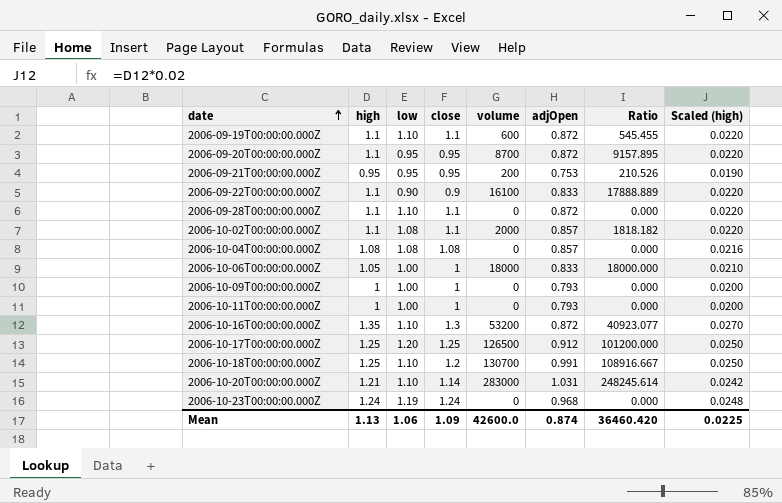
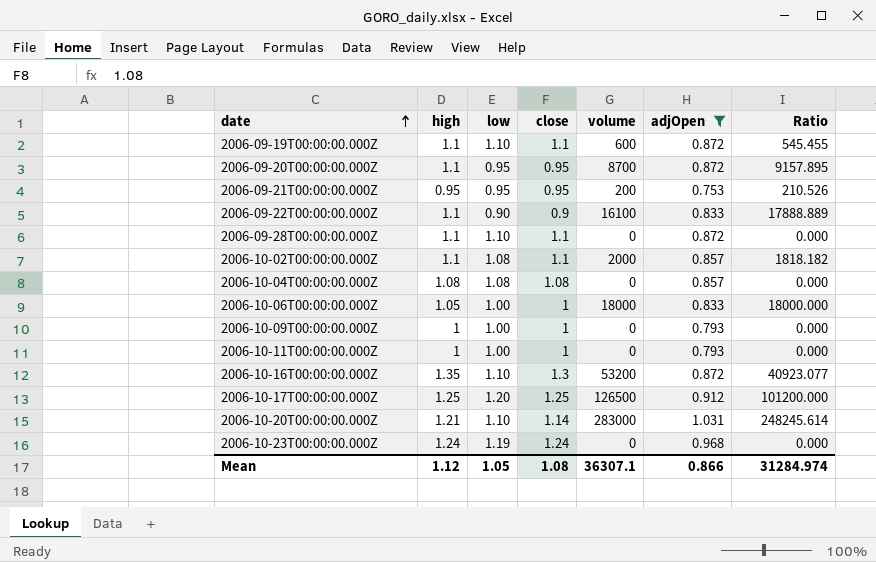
filter: none -> adjOpen != 0.991
column Scaled (high) | formula: [high] * 0.02 -> none
Mean | high: 1.13 -> 1.12
Mean | low: 1.06 -> 1.05
Mean | close: 1.09 -> 1.08
Mean | volume: 42600.0 -> 36307.1
Mean | adjOpen: 0.874 -> 0.866
Mean | Ratio: 36460.420 -> 31284.974

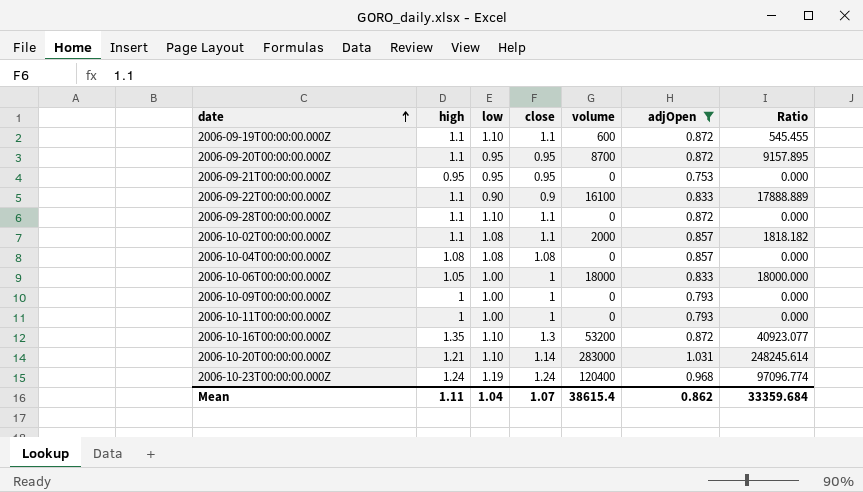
row 2006-10-17T00:00:00.000Z: 1.25 | 1.20 | 1.25 | 126500 | 0.912 | 101200.000 -> none
2006-09-21T00:00:00.000Z | volume: 200 -> 0
2006-09-21T00:00:00.000Z | Ratio: 210.526 -> 0.000
2006-10-23T00:00:00.000Z | volume: 0 -> 120400
2006-10-23T00:00:00.000Z | Ratio: 0.000 -> 97096.774
Mean | high: 1.12 -> 1.11
Mean | low: 1.05 -> 1.04
Mean | close: 1.08 -> 1.07
Mean | volume: 36307.1 -> 38615.4
Mean | adjOpen: 0.866 -> 0.862
Mean | Ratio: 31284.974 -> 33359.684

